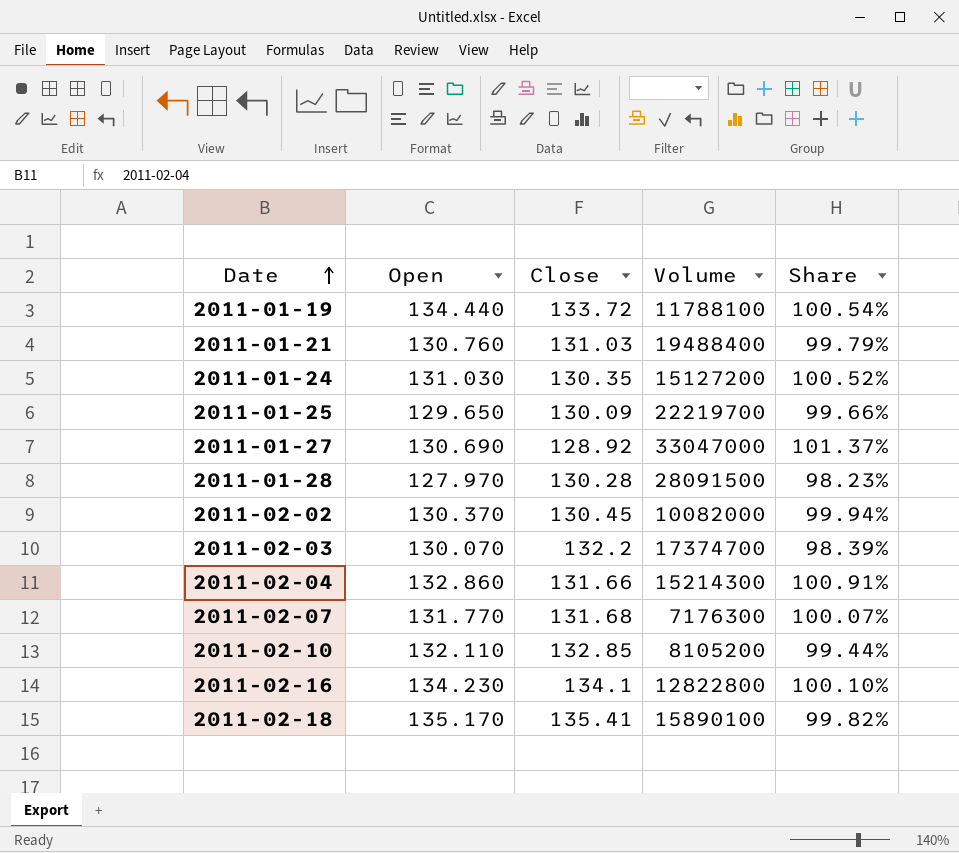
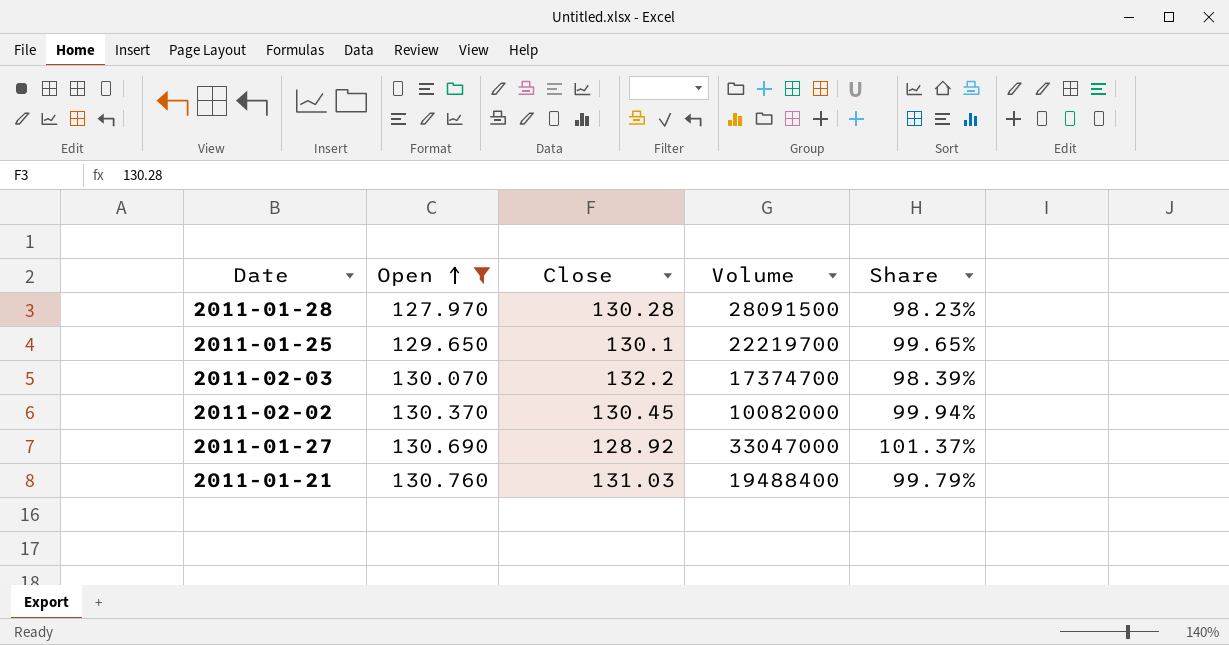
filter: none -> Open <= 130.760
row order: Date ascending -> Open ascending
2011-01-25 | Close: 130.09 -> 130.1
2011-01-25 | Share: 99.66% -> 99.65%

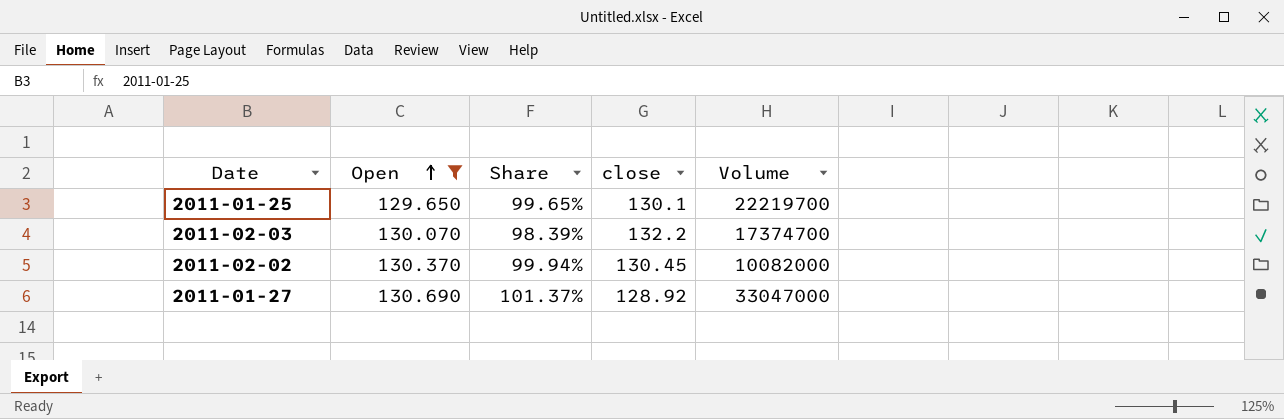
column Share | position: 5 -> 3
column name: Close -> close
row 2011-01-28: 127.970 | 130.28 | 28091500 | 98.23% -> none
row 2011-01-21: 130.760 | 131.03 | 19488400 | 99.79% -> none

